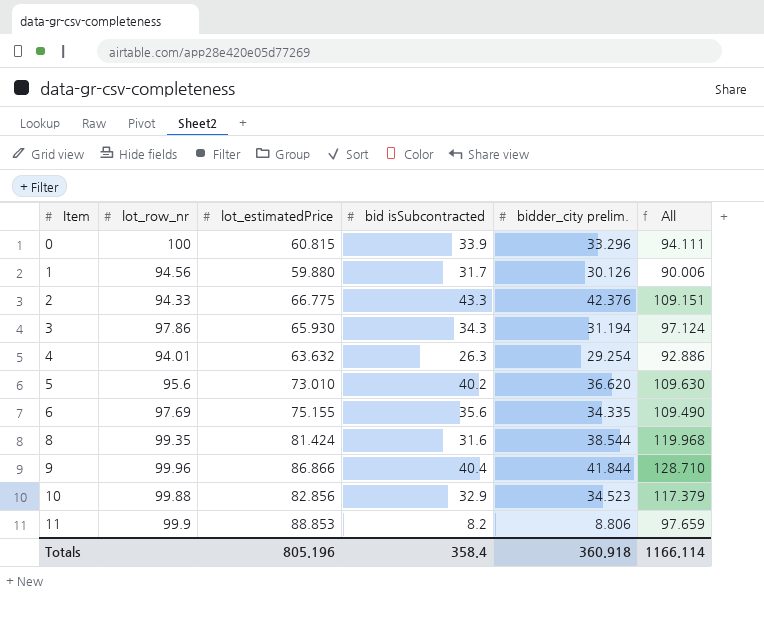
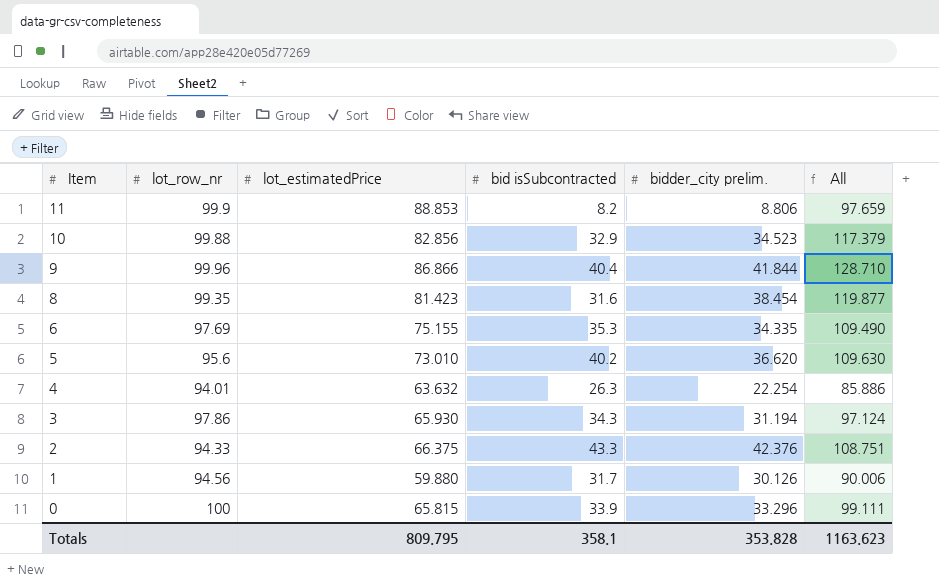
row order: Item ascending -> Item descending
8 | lot_estimatedPrice: 81.424 -> 81.423
8 | bidder_city prelim.: 38.544 -> 38.454
8 | All: 119.968 -> 119.877
6 | bid isSubcontracted: 35.6 -> 35.3
4 | bidder_city prelim.: 29.254 -> 22.254
4 | All: 92.886 -> 85.886
2 | lot_estimatedPrice: 66.775 -> 66.375
2 | All: 109.151 -> 108.751
0 | lot_estimatedPrice: 60.815 -> 65.815
0 | All: 94.111 -> 99.111
Totals | lot_estimatedPrice: 805.196 -> 809.795
Totals | bid isSubcontracted: 358.4 -> 358.1
Totals | bidder_city prelim.: 360.918 -> 353.828
Totals | All: 1166.114 -> 1163.623

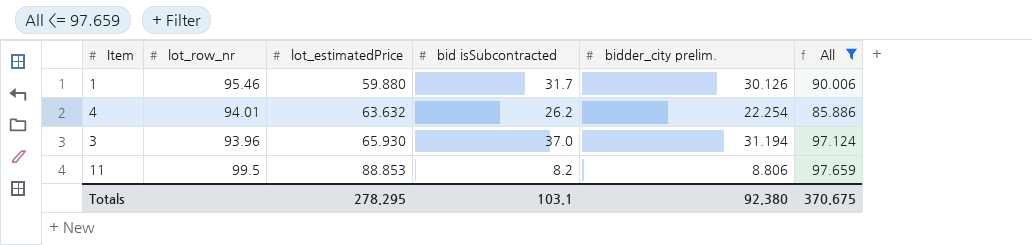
filter: none -> All <= 97.659
row order: Item descending -> lot_estimatedPrice ascending
1 | lot_row_nr: 94.56 -> 95.46
4 | bid isSubcontracted: 26.3 -> 26.2
3 | lot_row_nr: 97.86 -> 93.96
3 | bid isSubcontracted: 34.3 -> 37.0
11 | lot_row_nr: 99.9 -> 99.5
Totals | lot_estimatedPrice: 809.795 -> 278.295
Totals | bid isSubcontracted: 358.1 -> 103.1
Totals | bidder_city prelim.: 353.828 -> 92.380
Totals | All: 1163.623 -> 370.675

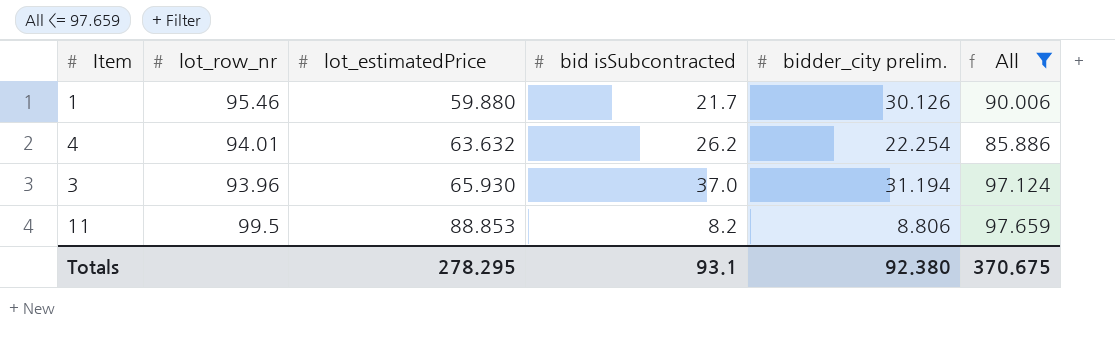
1 | bid isSubcontracted: 31.7 -> 21.7
Totals | bid isSubcontracted: 103.1 -> 93.1

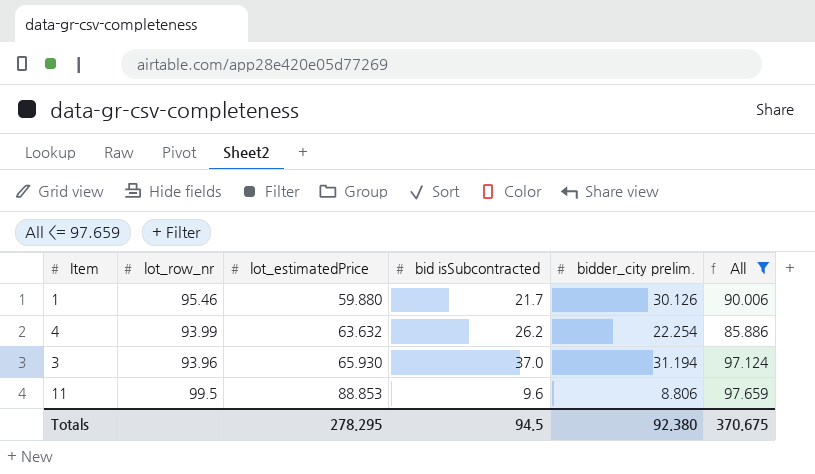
4 | lot_row_nr: 94.01 -> 93.99
11 | bid isSubcontracted: 8.2 -> 9.6
Totals | bid isSubcontracted: 93.1 -> 94.5

